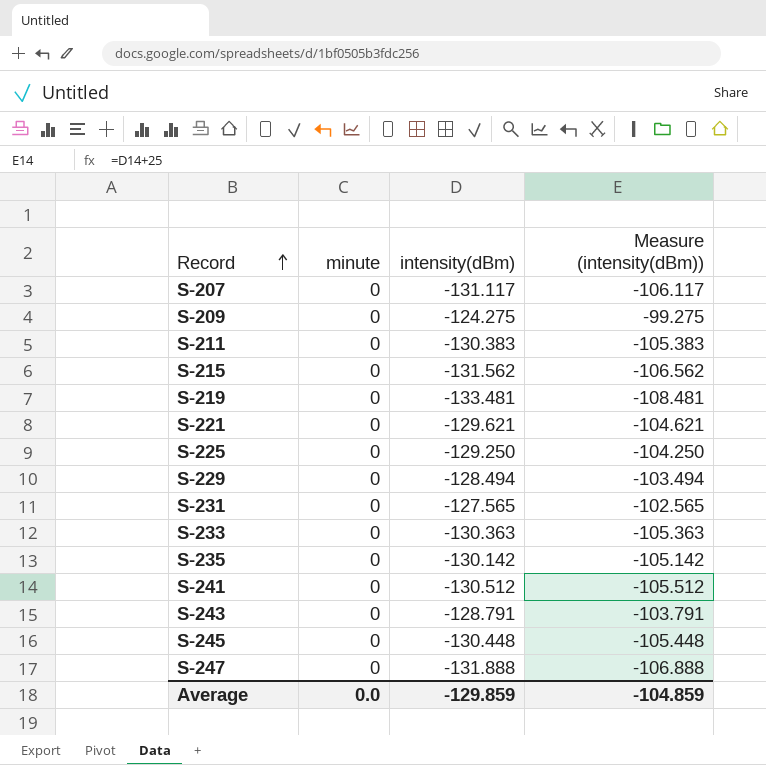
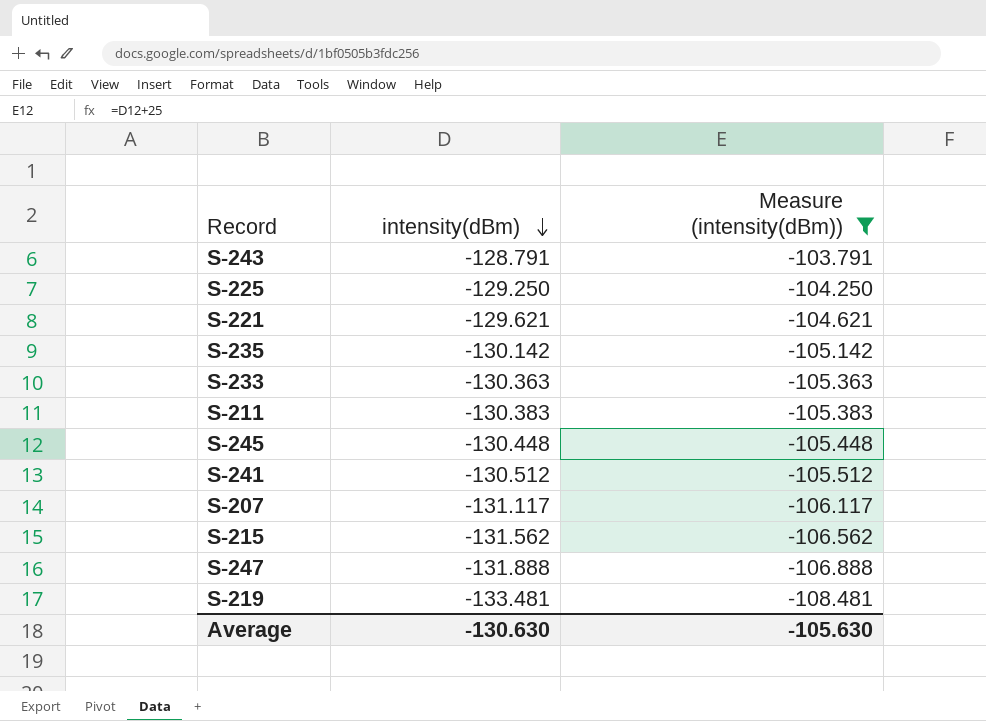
filter: none -> Measure (intensity(dBm)) <= -103.791
row order: Record ascending -> intensity(dBm) descending
column minute | position: 2 -> none
Average | intensity(dBm): -129.859 -> -130.630
Average | Measure (intensity(dBm)): -104.859 -> -105.630

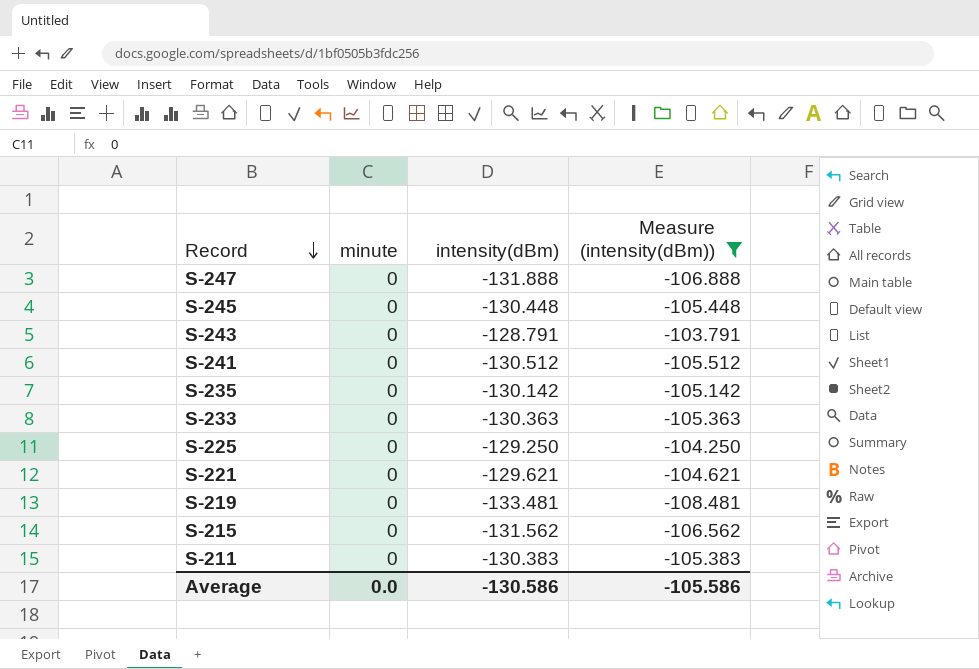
row order: intensity(dBm) descending -> Record descending
column minute | position: none -> 2
row S-207: -131.117 | -106.117 -> none
Average | intensity(dBm): -130.630 -> -130.586
Average | Measure (intensity(dBm)): -105.630 -> -105.586

